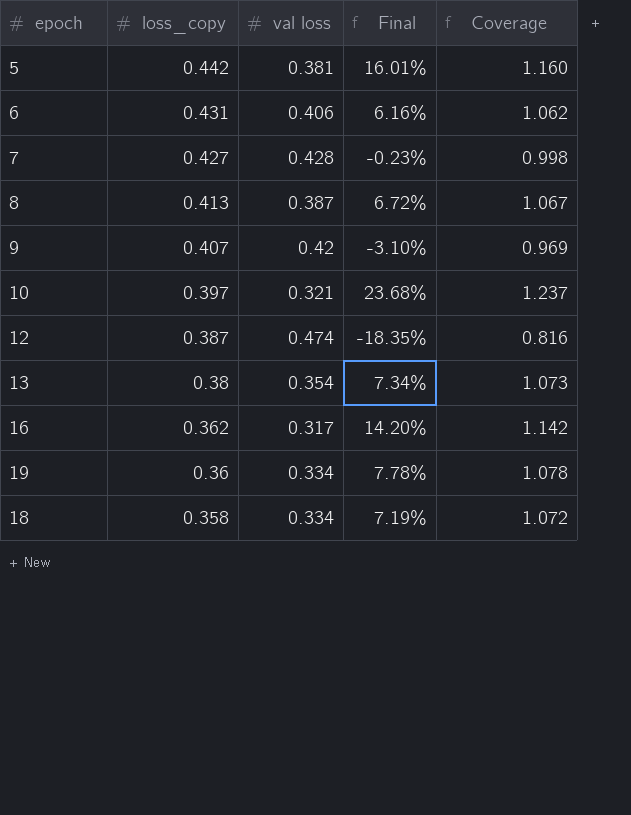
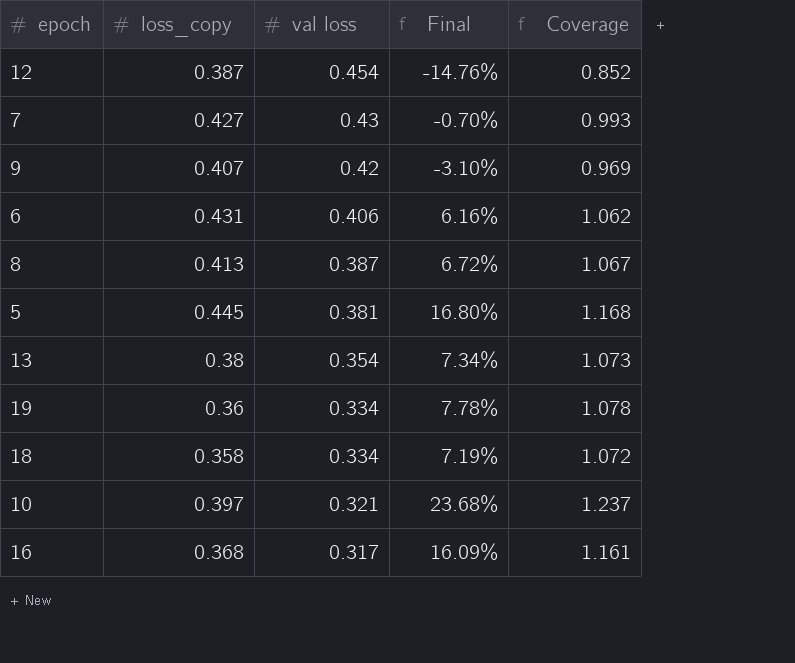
row order: loss_copy descending -> val loss descending
12 | val loss: 0.474 -> 0.454
12 | Final: -18.35% -> -14.76%
12 | Coverage: 0.816 -> 0.852
7 | val loss: 0.428 -> 0.43
7 | Final: -0.23% -> -0.70%
7 | Coverage: 0.998 -> 0.993
5 | loss_copy: 0.442 -> 0.445
5 | Final: 16.01% -> 16.80%
5 | Coverage: 1.160 -> 1.168
16 | loss_copy: 0.362 -> 0.368
16 | Final: 14.20% -> 16.09%
16 | Coverage: 1.142 -> 1.161

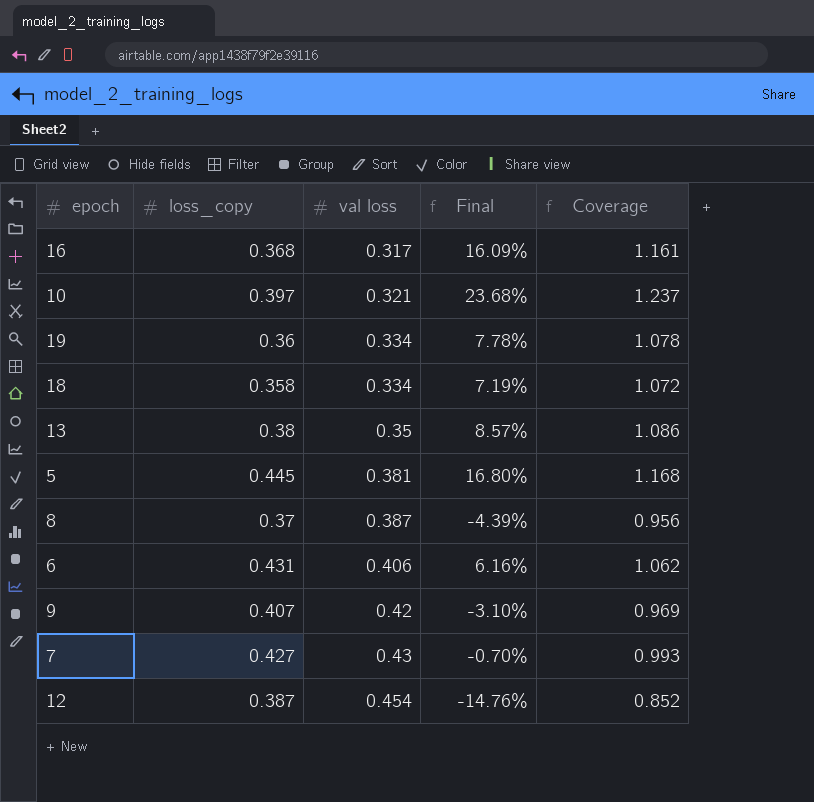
row order: val loss descending -> val loss ascending
13 | val loss: 0.354 -> 0.35
13 | Final: 7.34% -> 8.57%
13 | Coverage: 1.073 -> 1.086
8 | loss_copy: 0.413 -> 0.37
8 | Final: 6.72% -> -4.39%
8 | Coverage: 1.067 -> 0.956

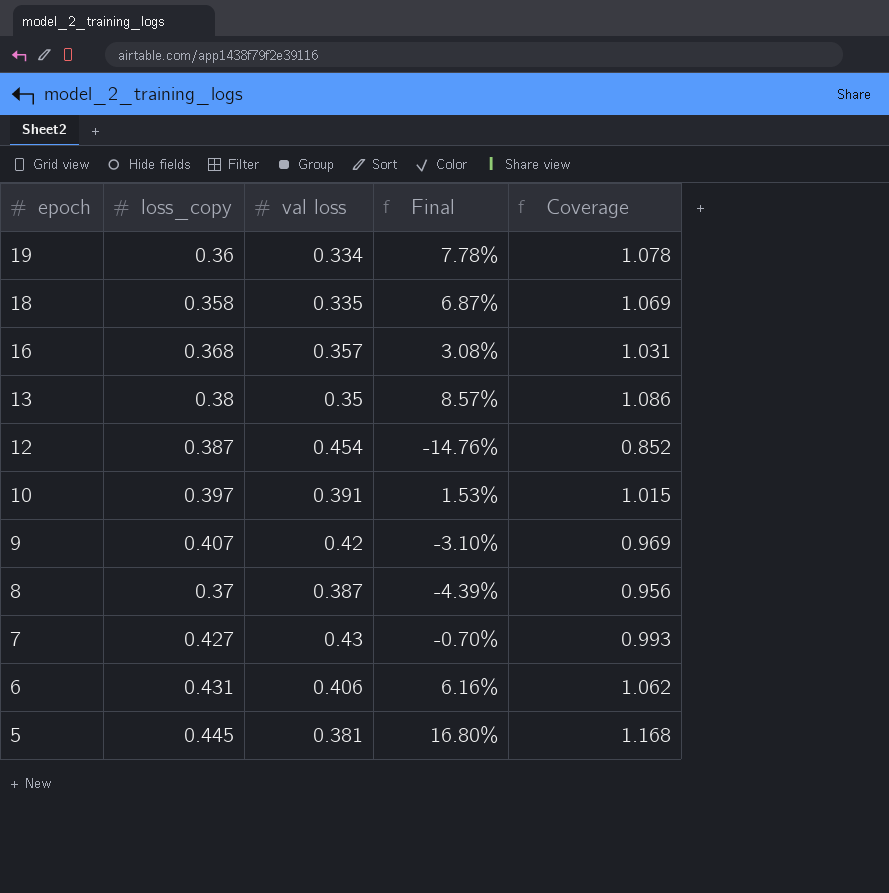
row order: val loss ascending -> epoch descending
18 | val loss: 0.334 -> 0.335
18 | Final: 7.19% -> 6.87%
18 | Coverage: 1.072 -> 1.069
16 | val loss: 0.317 -> 0.357
16 | Final: 16.09% -> 3.08%
16 | Coverage: 1.161 -> 1.031
10 | val loss: 0.321 -> 0.391
10 | Final: 23.68% -> 1.53%
10 | Coverage: 1.237 -> 1.015

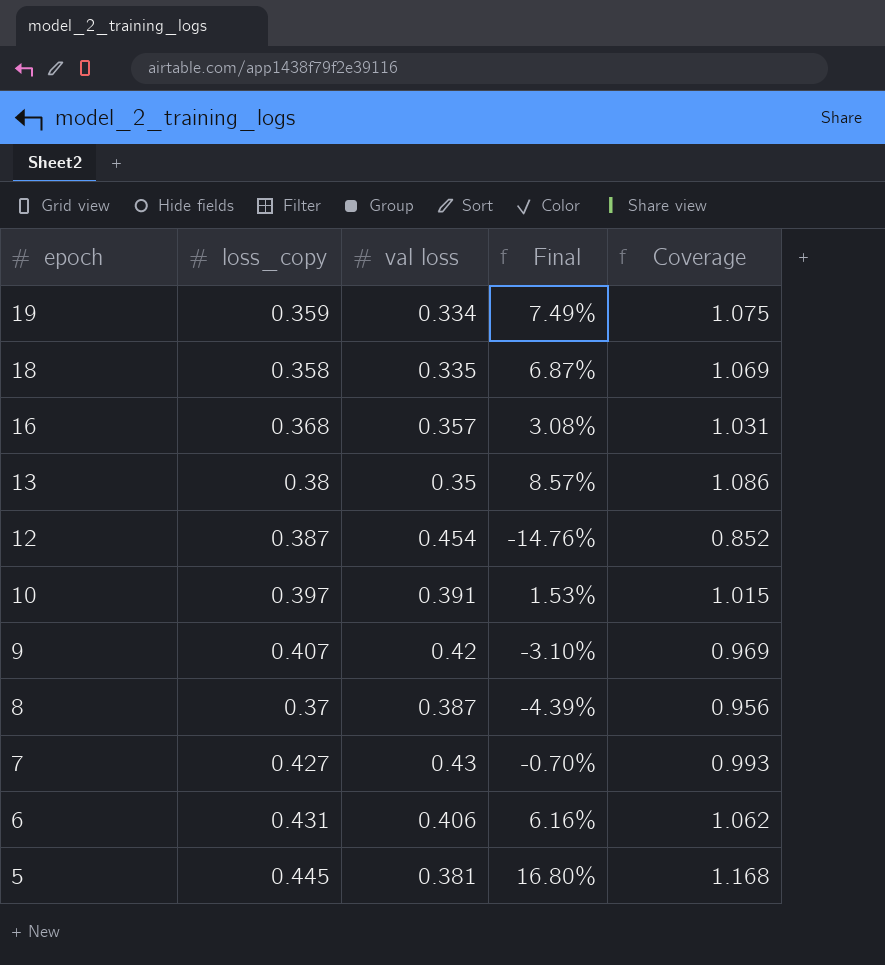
19 | loss_copy: 0.36 -> 0.359
19 | Final: 7.78% -> 7.49%
19 | Coverage: 1.078 -> 1.075

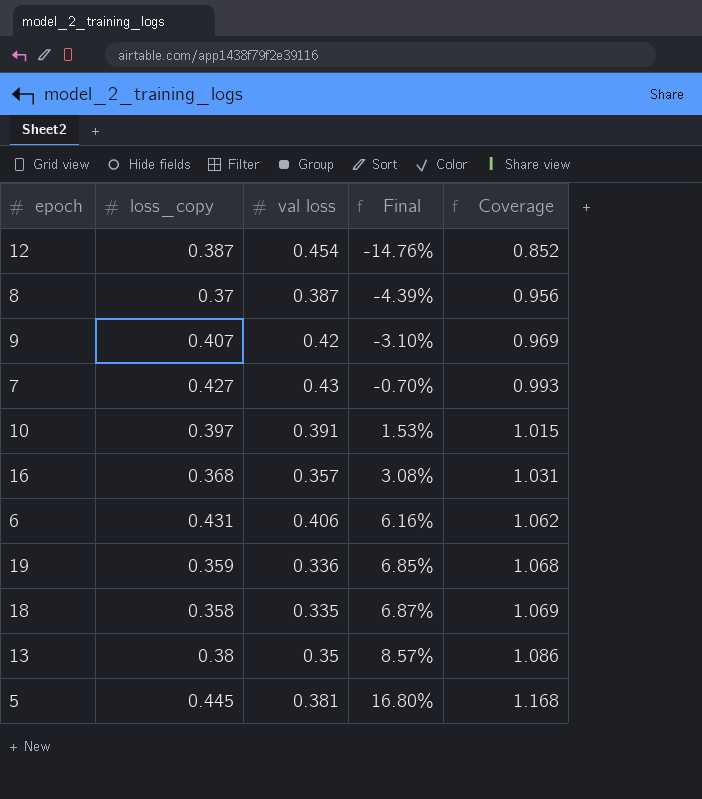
row order: epoch descending -> Final ascending
19 | val loss: 0.334 -> 0.336
19 | Final: 7.49% -> 6.85%
19 | Coverage: 1.075 -> 1.068

